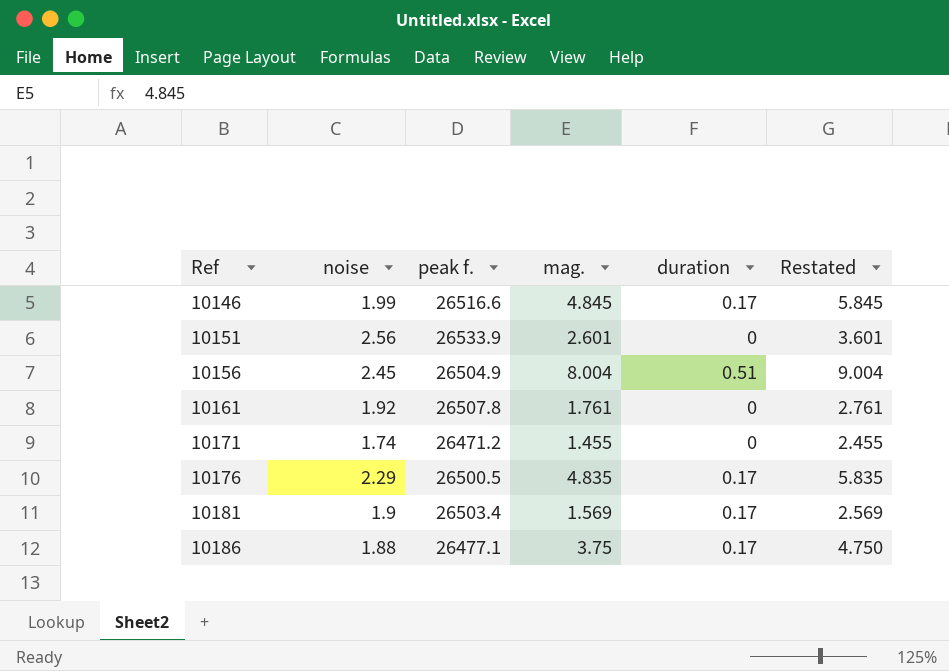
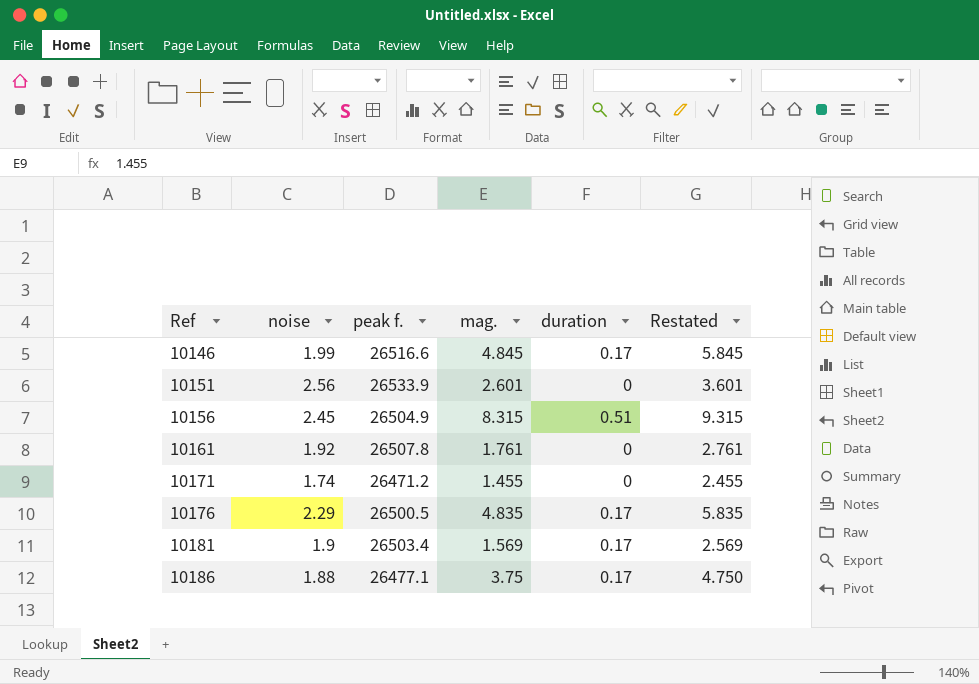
10156 | mag.: 8.004 -> 8.315
10156 | Restated: 9.004 -> 9.315

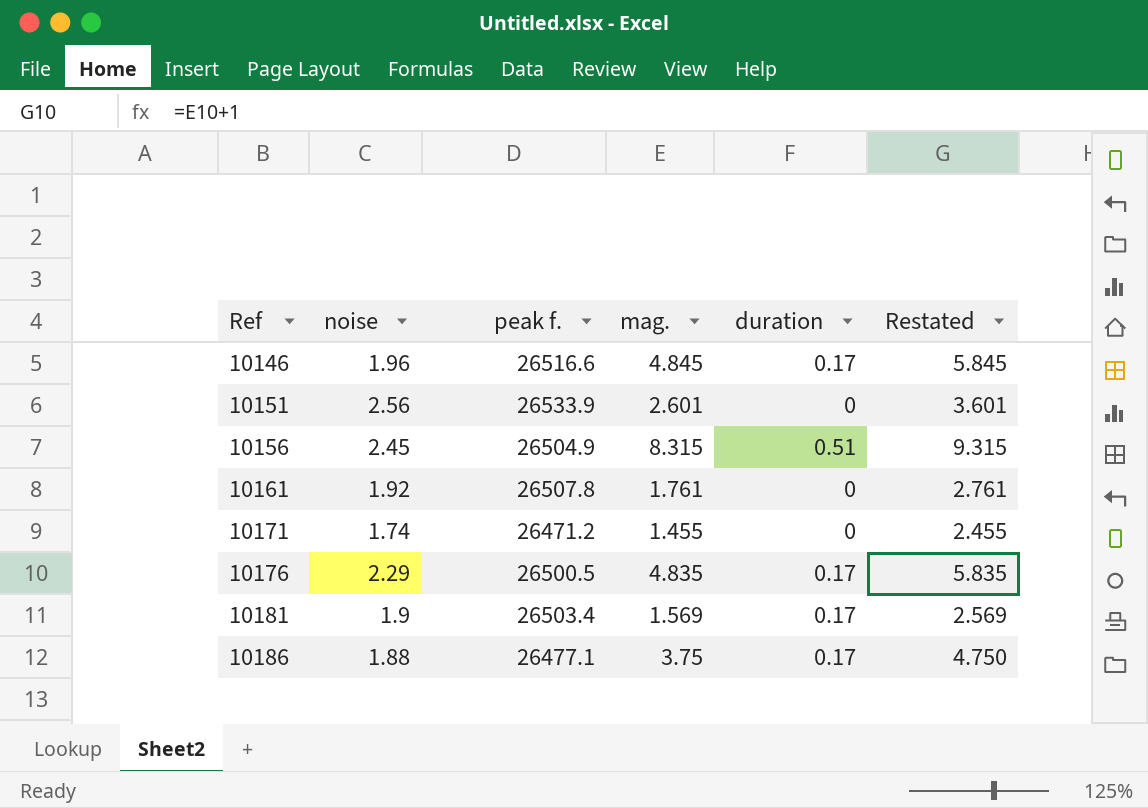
10146 | noise: 1.99 -> 1.96

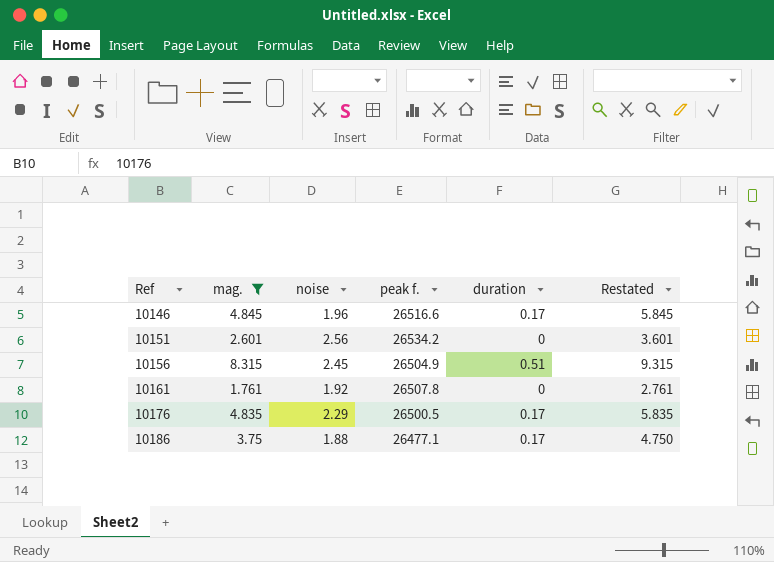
filter: none -> mag. >= 1.761
column mag. | position: 4 -> 2
10151 | peak f.: 26533.9 -> 26534.2

